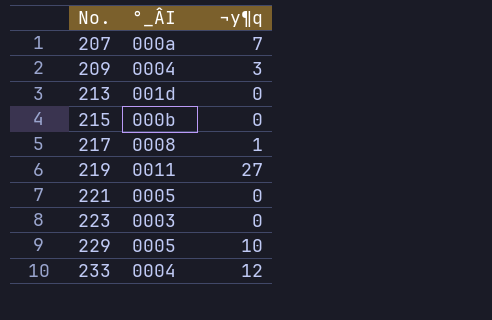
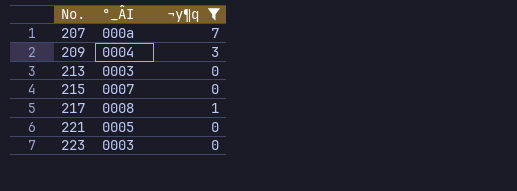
filter: none -> ¬y¶q <= 7
213 | °_ÂI: 001d -> 0003
215 | °_ÂI: 000b -> 0007

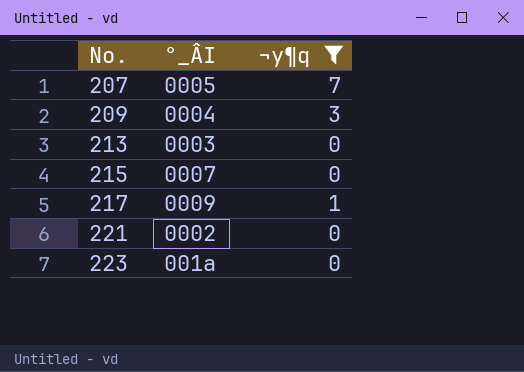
207 | °_ÂI: 000a -> 0005
217 | °_ÂI: 0008 -> 0009
221 | °_ÂI: 0005 -> 0002
223 | °_ÂI: 0003 -> 001a

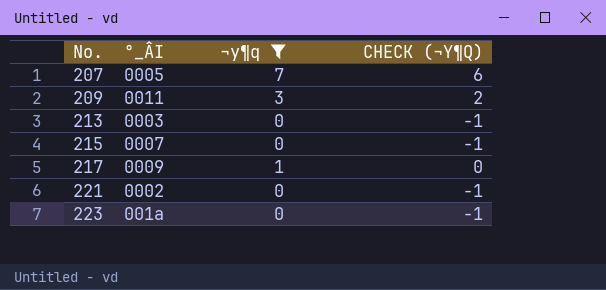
column CHECK (¬Y¶Q) | formula: none -> [¬y¶q] - 1
209 | °_ÂI: 0004 -> 0011

